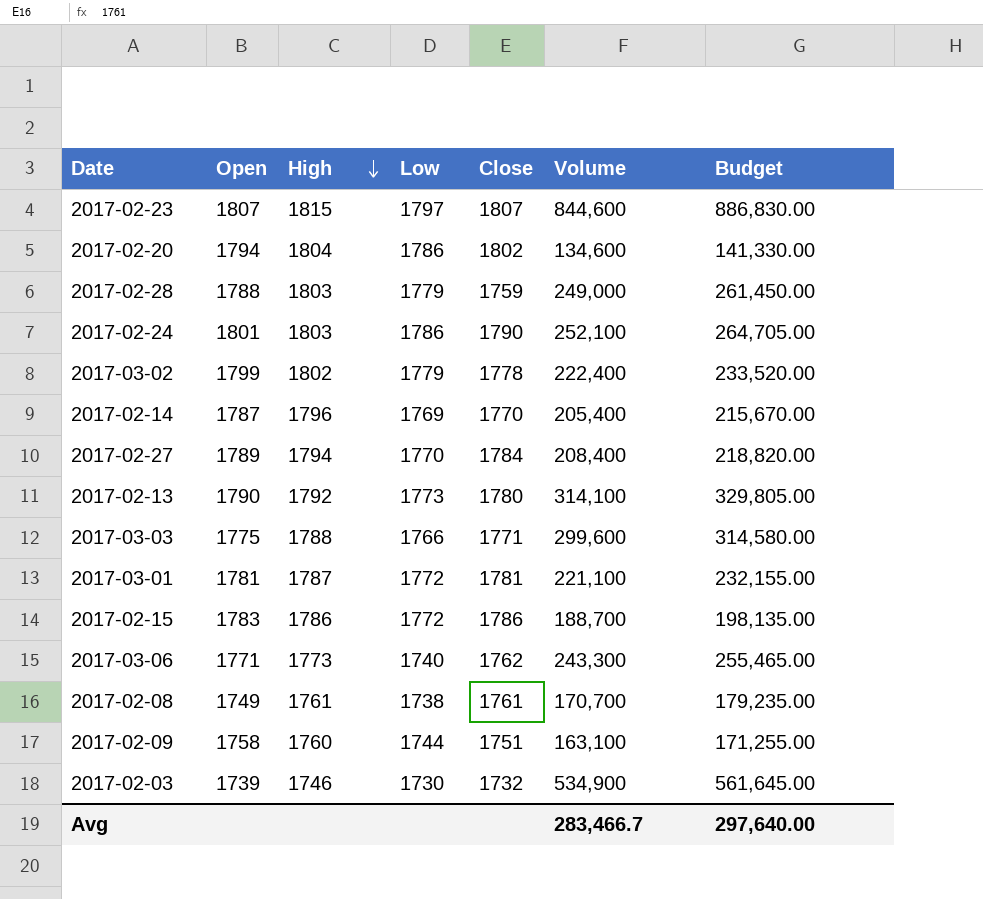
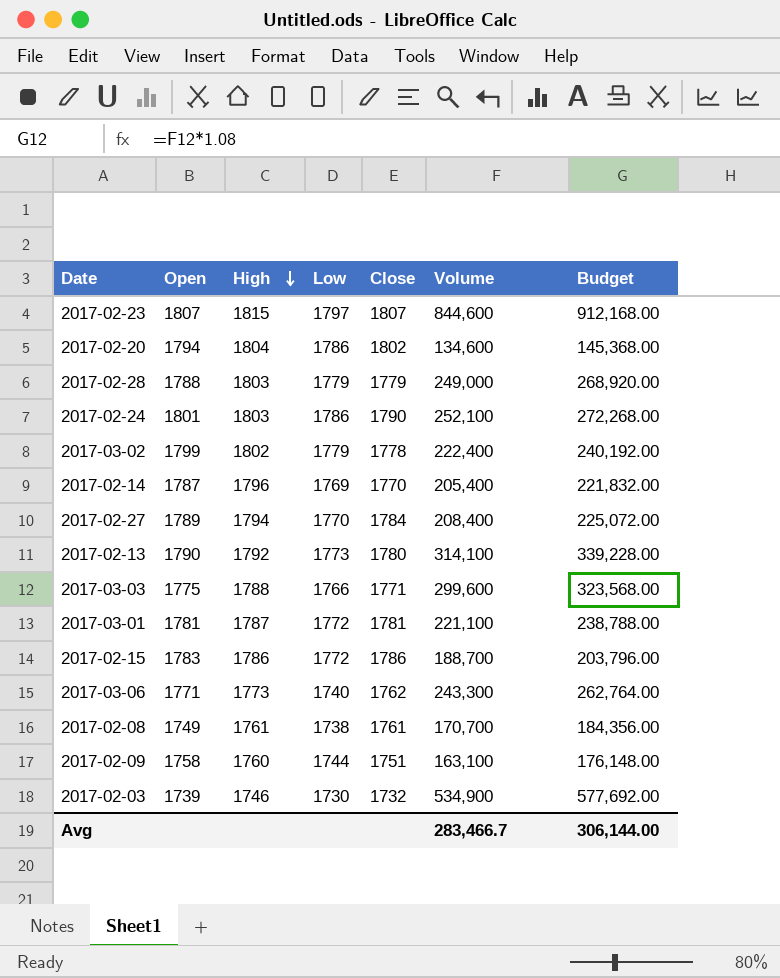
column Budget | formula: [Volume] * 1.05 -> [Volume] * 1.08
2017-02-28 | Close: 1759 -> 1779
Avg | Budget: 297,640.00 -> 306,144.00

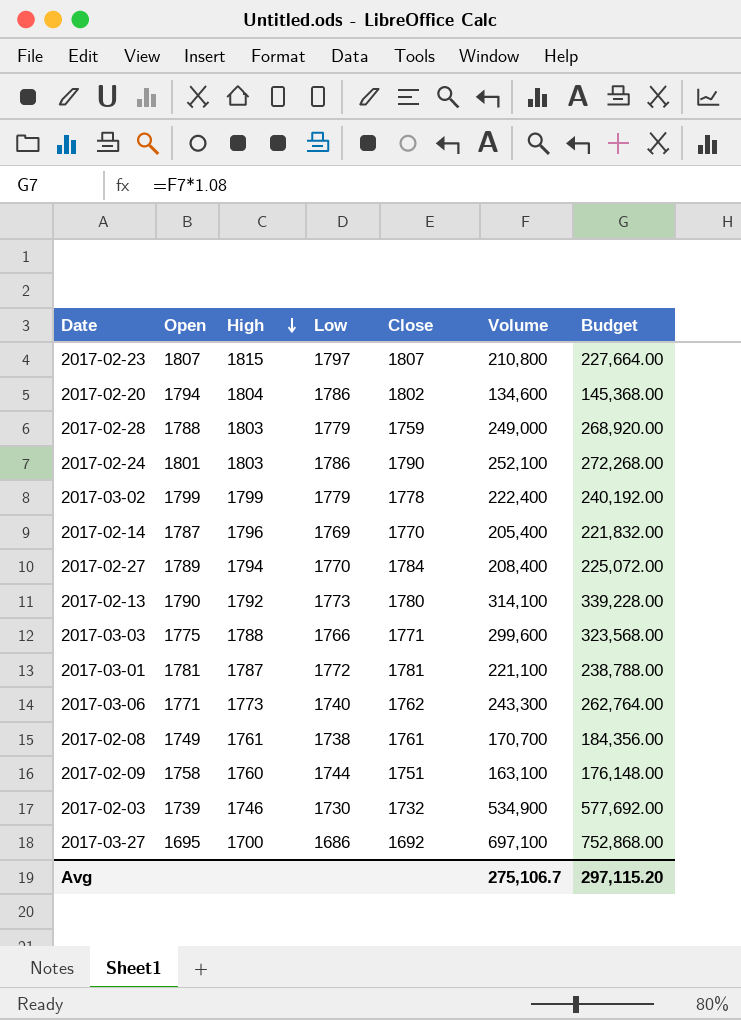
row 2017-02-15: 1783 | 1786 | 1772 | 1786 | 188,700 | 203,796.00 -> none
2017-02-23 | Volume: 844,600 -> 210,800
2017-02-23 | Budget: 912,168.00 -> 227,664.00
2017-02-28 | Close: 1779 -> 1759
2017-03-02 | High: 1802 -> 1799
row 2017-03-27: none -> 1695 | 1700 | 1686 | 1692 | 697,100 | 752,868.00
Avg | Volume: 283,466.7 -> 275,106.7
Avg | Budget: 306,144.00 -> 297,115.20

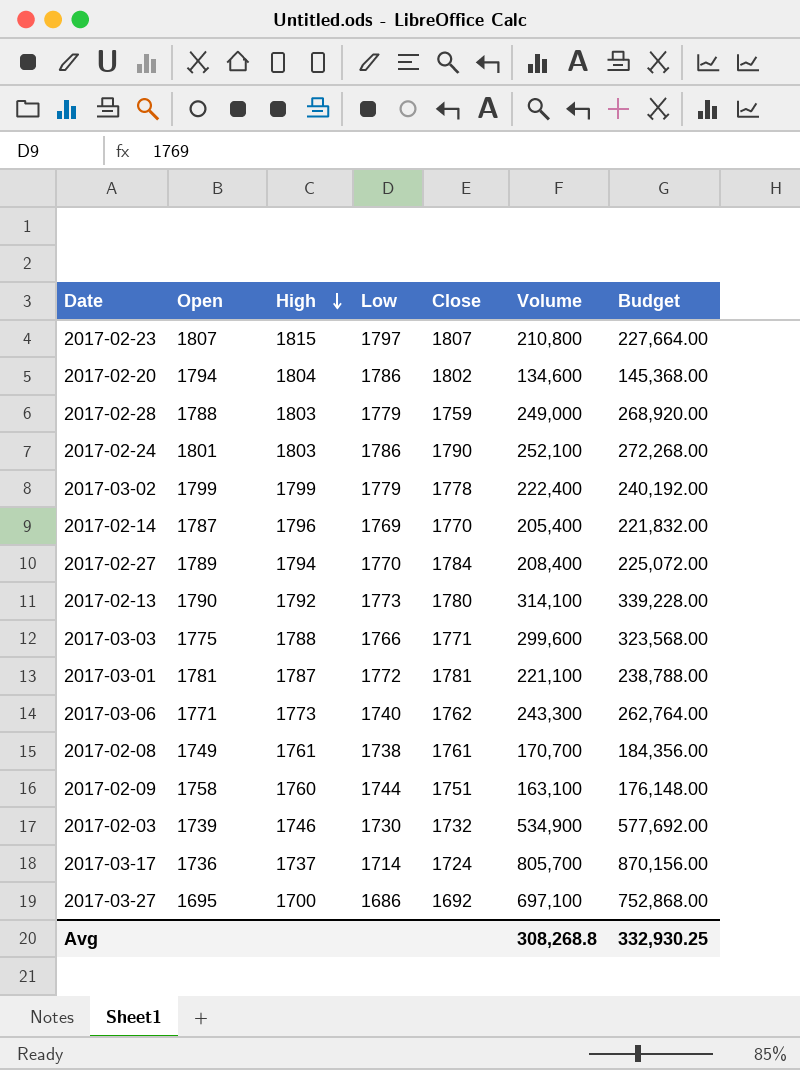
row 2017-03-17: none -> 1736 | 1737 | 1714 | 1724 | 805,700 | 870,156.00
Avg | Volume: 275,106.7 -> 308,268.8
Avg | Budget: 297,115.20 -> 332,930.25

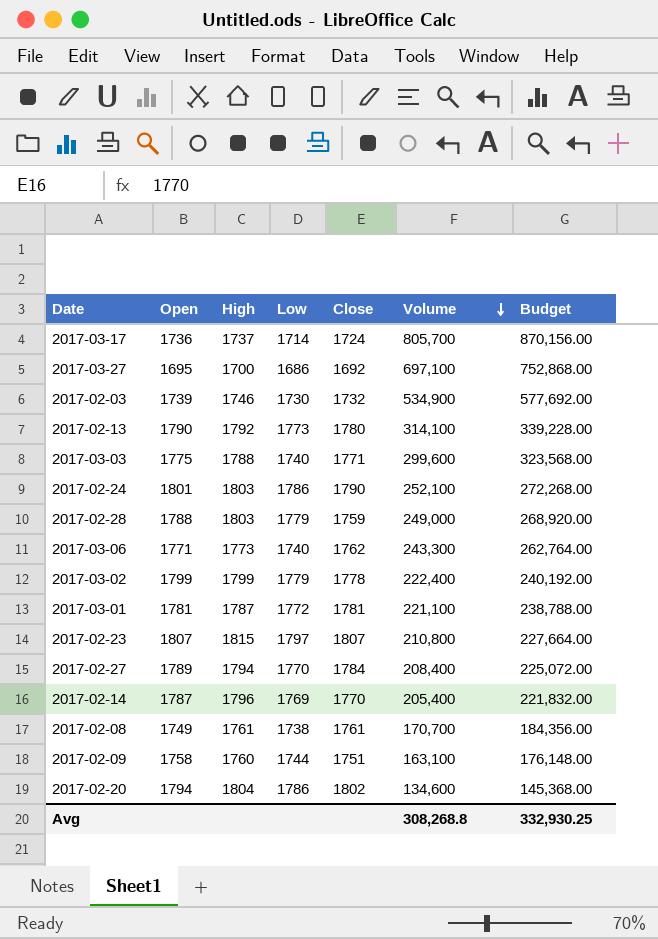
row order: High descending -> Volume descending
2017-03-03 | Low: 1766 -> 1740

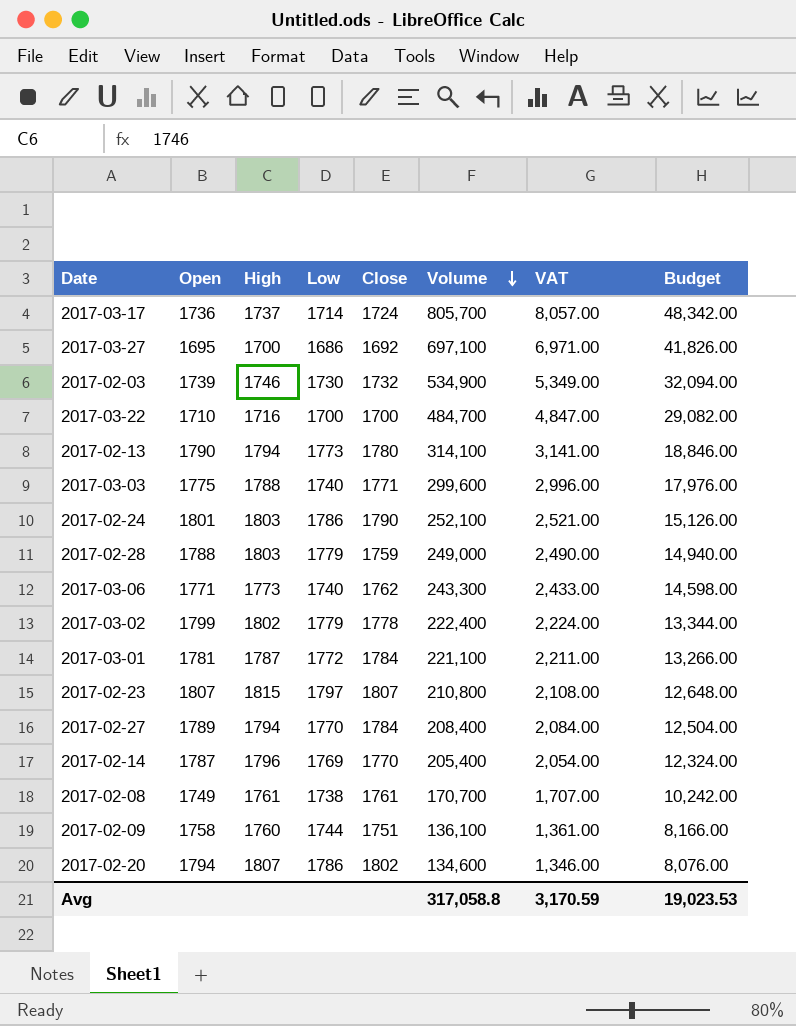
column VAT | formula: none -> [Volume] * 0.01
column Budget | formula: [Volume] * 1.08 -> [Volume] * 0.06
row 2017-03-22: none -> 1710 | 1716 | 1700 | 1700 | 484,700 | 4,847.00 | 29,082.00
2017-02-13 | High: 1792 -> 1794
2017-03-02 | High: 1799 -> 1802
2017-03-01 | Close: 1781 -> 1784
2017-02-09 | Volume: 163,100 -> 136,100
2017-02-20 | High: 1804 -> 1807
Avg | Volume: 308,268.8 -> 317,058.8
Avg | Budget: 332,930.25 -> 19,023.53

